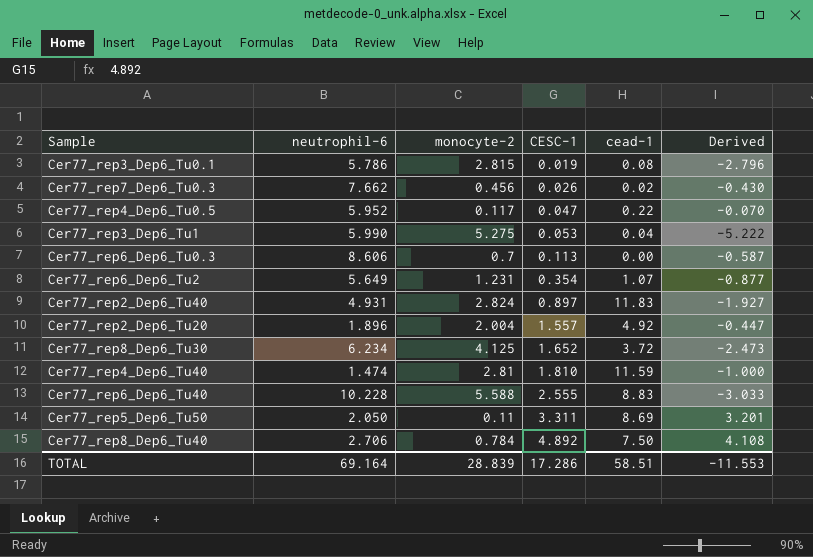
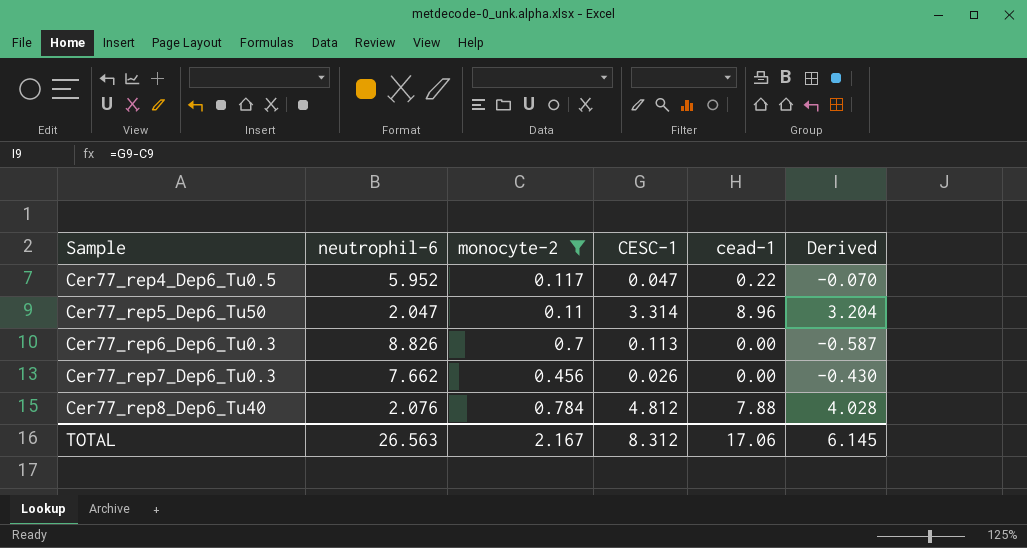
filter: none -> monocyte-2 <= 0.784
row order: CESC-1 ascending -> Sample ascending
Cer77_rep5_Dep6_Tu50 | neutrophil-6: 2.050 -> 2.047
Cer77_rep5_Dep6_Tu50 | CESC-1: 3.311 -> 3.314
Cer77_rep5_Dep6_Tu50 | cead-1: 8.69 -> 8.96
Cer77_rep5_Dep6_Tu50 | Derived: 3.201 -> 3.204
Cer77_rep6_Dep6_Tu0.3 | neutrophil-6: 8.606 -> 8.826
Cer77_rep7_Dep6_Tu0.3 | cead-1: 0.02 -> 0.00
Cer77_rep8_Dep6_Tu40 | neutrophil-6: 2.706 -> 2.076
Cer77_rep8_Dep6_Tu40 | CESC-1: 4.892 -> 4.812
Cer77_rep8_Dep6_Tu40 | cead-1: 7.50 -> 7.88
Cer77_rep8_Dep6_Tu40 | Derived: 4.108 -> 4.028
TOTAL | neutrophil-6: 69.164 -> 26.563
TOTAL | monocyte-2: 28.839 -> 2.167
TOTAL | CESC-1: 17.286 -> 8.312
TOTAL | cead-1: 58.51 -> 17.06
TOTAL | Derived: -11.553 -> 6.145

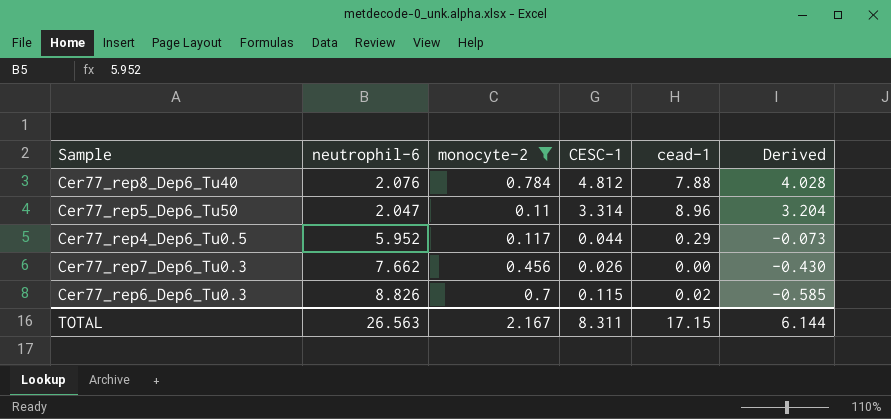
row order: Sample ascending -> Derived descending
Cer77_rep4_Dep6_Tu0.5 | CESC-1: 0.047 -> 0.044
Cer77_rep4_Dep6_Tu0.5 | cead-1: 0.22 -> 0.29
Cer77_rep4_Dep6_Tu0.5 | Derived: -0.070 -> -0.073
Cer77_rep6_Dep6_Tu0.3 | CESC-1: 0.113 -> 0.115
Cer77_rep6_Dep6_Tu0.3 | cead-1: 0.00 -> 0.02
Cer77_rep6_Dep6_Tu0.3 | Derived: -0.587 -> -0.585
TOTAL | CESC-1: 8.312 -> 8.311
TOTAL | cead-1: 17.06 -> 17.15
TOTAL | Derived: 6.145 -> 6.144

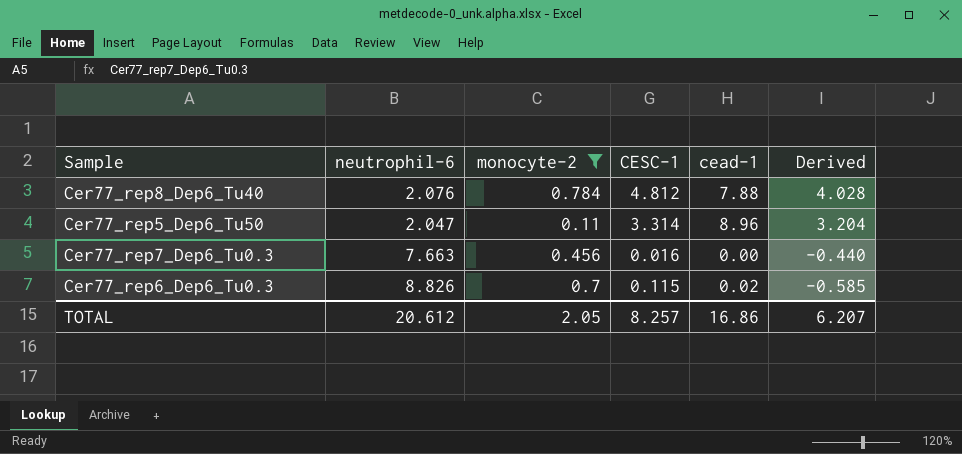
row Cer77_rep4_Dep6_Tu0.5: 5.952 | 0.117 | 0.044 | 0.29 | -0.073 -> none
Cer77_rep7_Dep6_Tu0.3 | neutrophil-6: 7.662 -> 7.663
Cer77_rep7_Dep6_Tu0.3 | CESC-1: 0.026 -> 0.016
Cer77_rep7_Dep6_Tu0.3 | Derived: -0.430 -> -0.440
TOTAL | neutrophil-6: 26.563 -> 20.612
TOTAL | monocyte-2: 2.167 -> 2.05
TOTAL | CESC-1: 8.311 -> 8.257
TOTAL | cead-1: 17.15 -> 16.86
TOTAL | Derived: 6.144 -> 6.207

